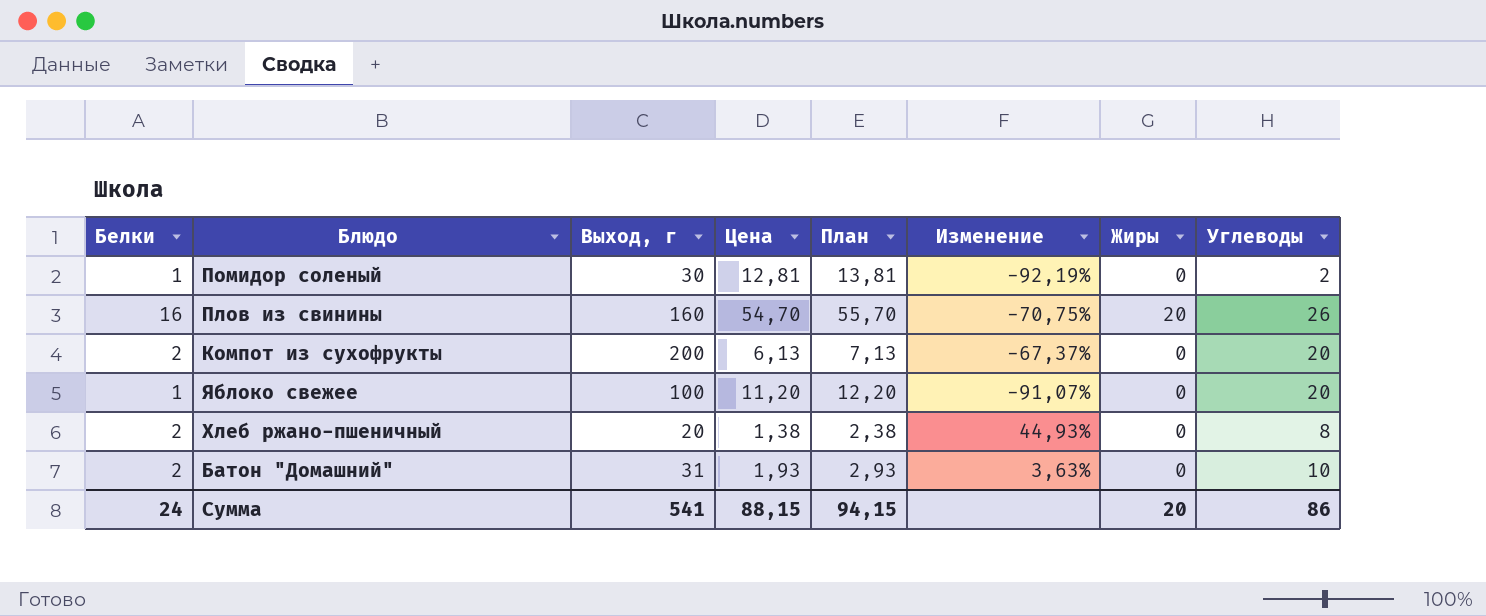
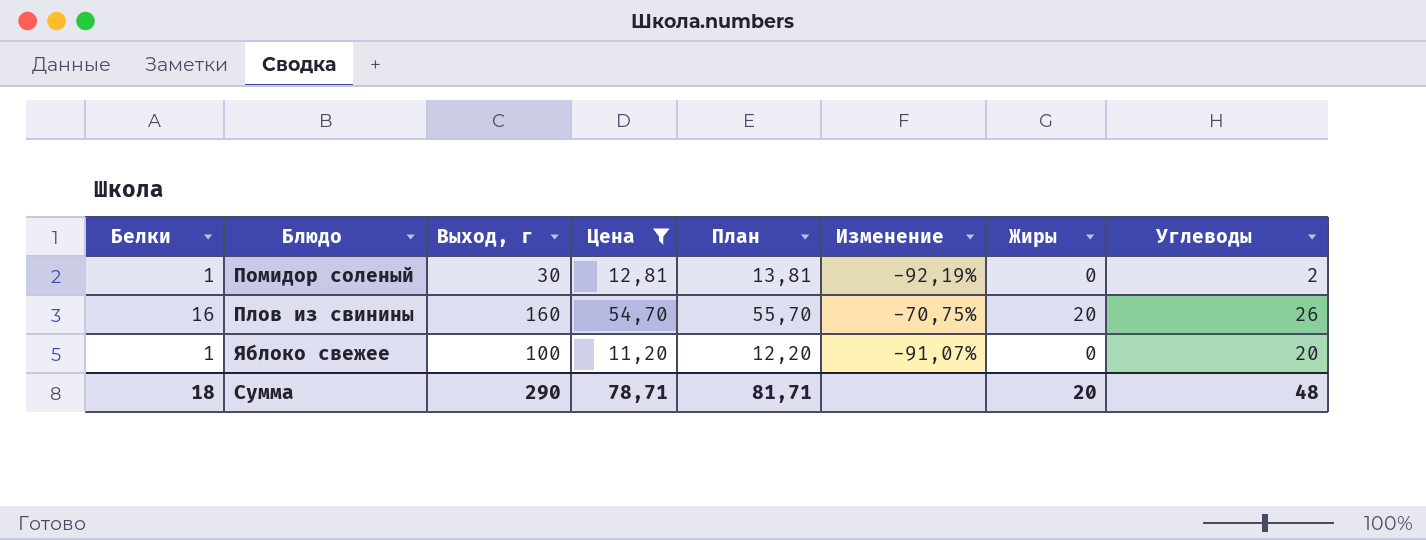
filter: none -> Цена >= 11,20
Сумма | Белки: 24 -> 18
Сумма | Выход, г: 541 -> 290
Сумма | Цена: 88,15 -> 78,71
Сумма | План: 94,15 -> 81,71
Сумма | Углеводы: 86 -> 48

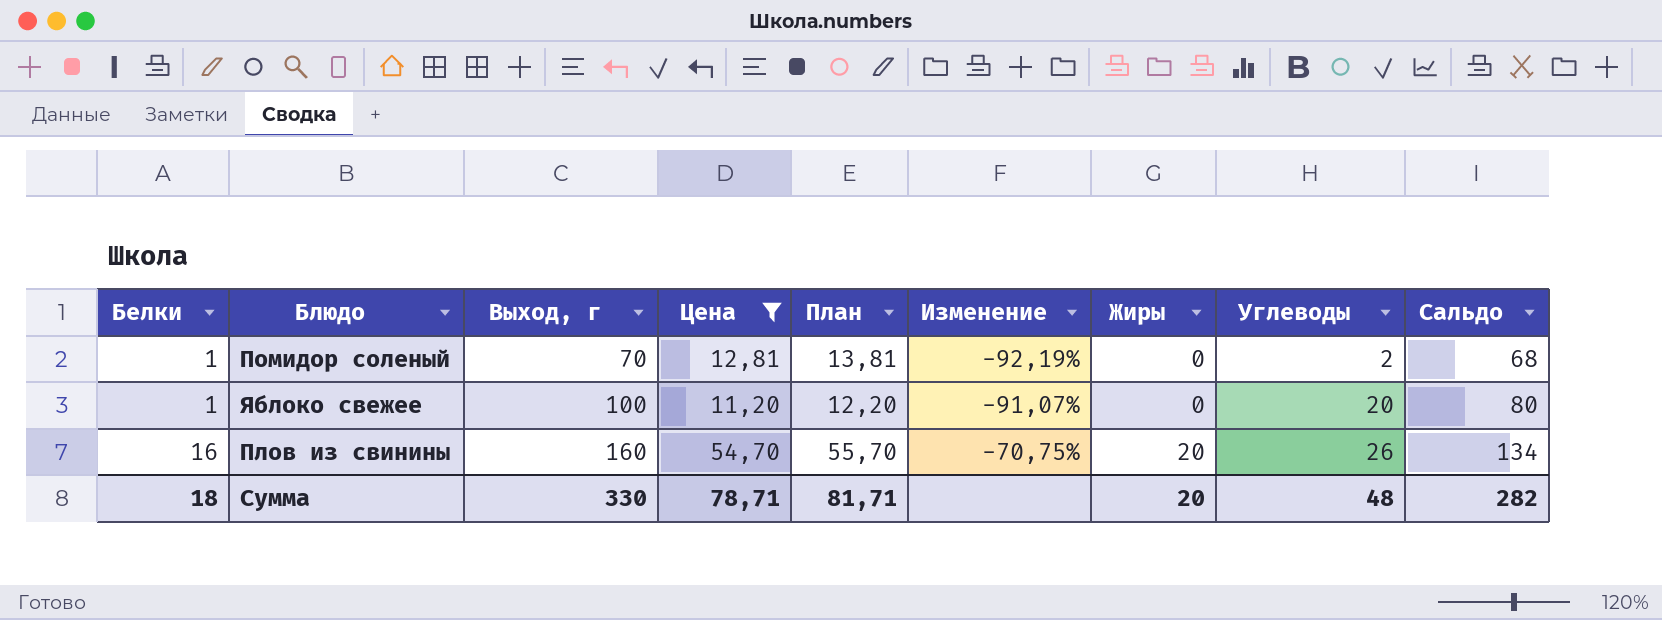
row order: none -> Белки ascending
column Сальдо | formula: none -> [Выход, г] - [Углеводы]
Помидор соленый | Выход, г: 30 -> 70
Сумма | Выход, г: 290 -> 330

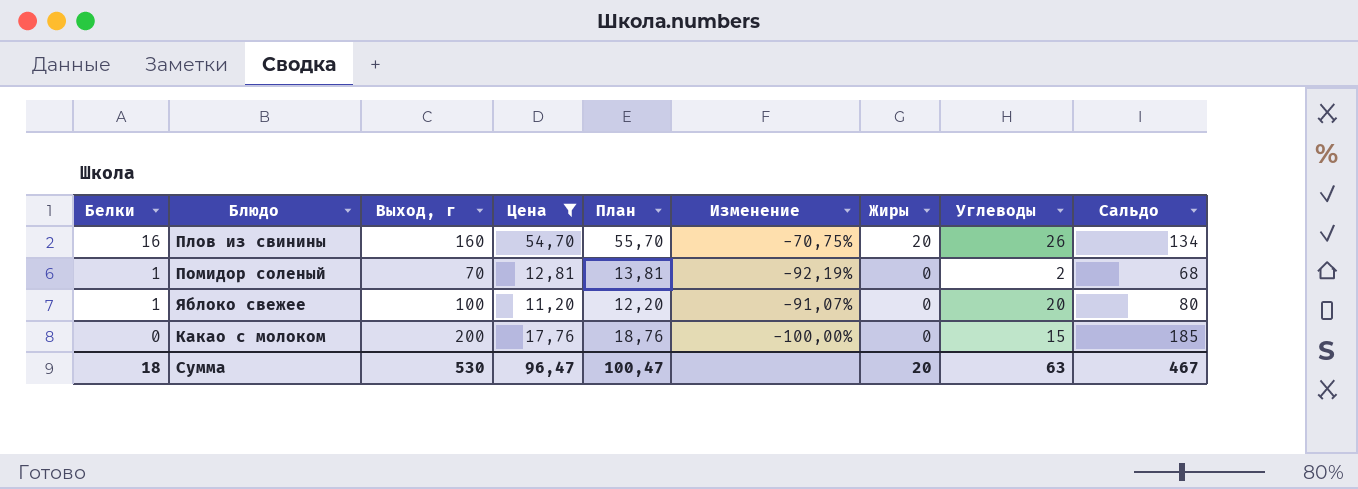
row order: Белки ascending -> Белки descending
row Какао с молоком: none -> 0 | 200 | 17,76 | 18,76 | -100,00% | 0 | 15 | 185
Сумма | Выход, г: 330 -> 530
Сумма | Цена: 78,71 -> 96,47
Сумма | План: 81,71 -> 100,47
Сумма | Углеводы: 48 -> 63
Сумма | Сальдо: 282 -> 467

